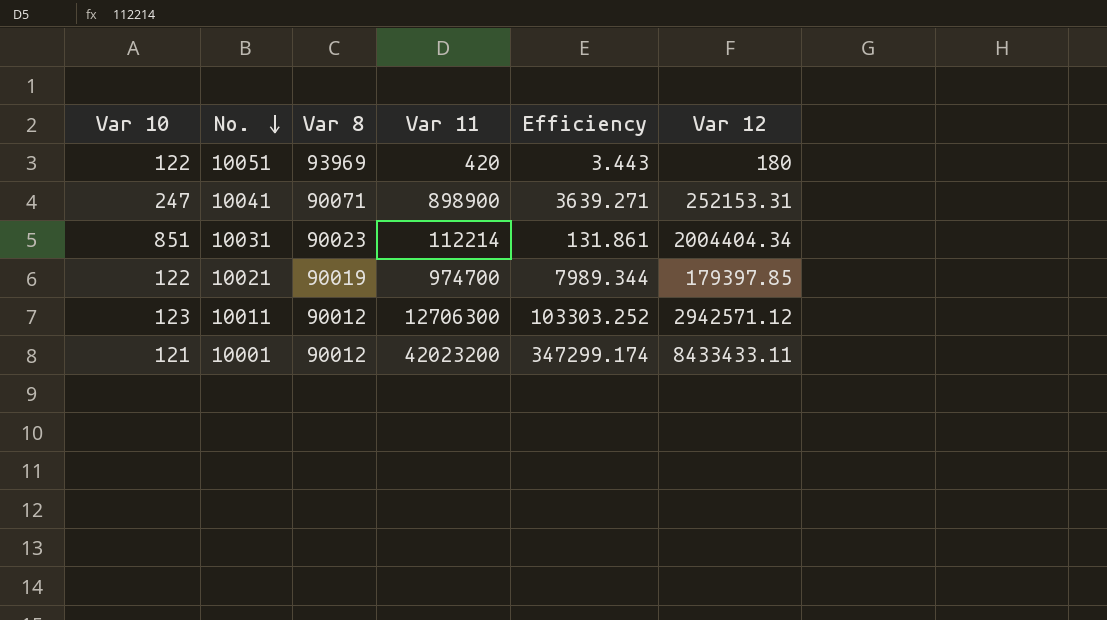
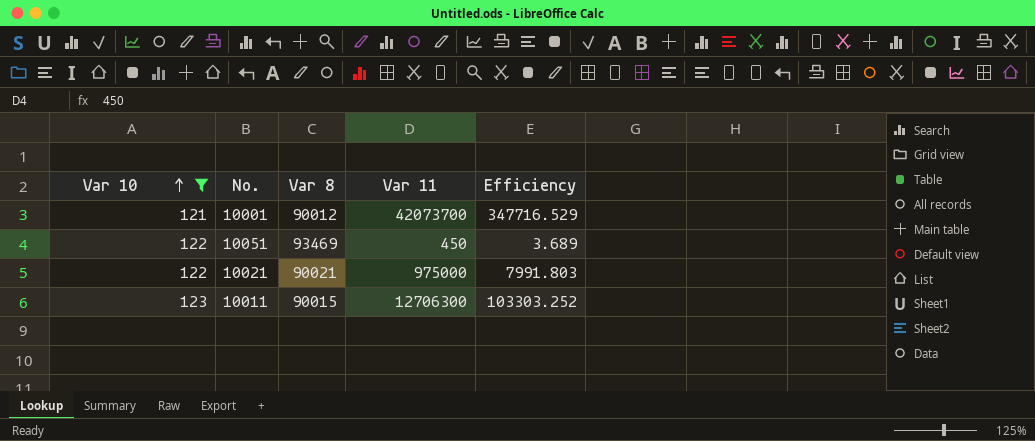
filter: none -> Var 10 <= 123
row order: No. descending -> Var 10 ascending
column Var 12 | position: 6 -> none
10001 | Var 11: 42023200 -> 42073700
10001 | Efficiency: 347299.174 -> 347716.529
10051 | Var 8: 93969 -> 93469
10051 | Var 11: 420 -> 450
10051 | Efficiency: 3.443 -> 3.689
10021 | Var 8: 90019 -> 90021
10021 | Var 11: 974700 -> 975000
10021 | Efficiency: 7989.344 -> 7991.803
10011 | Var 8: 90012 -> 90015

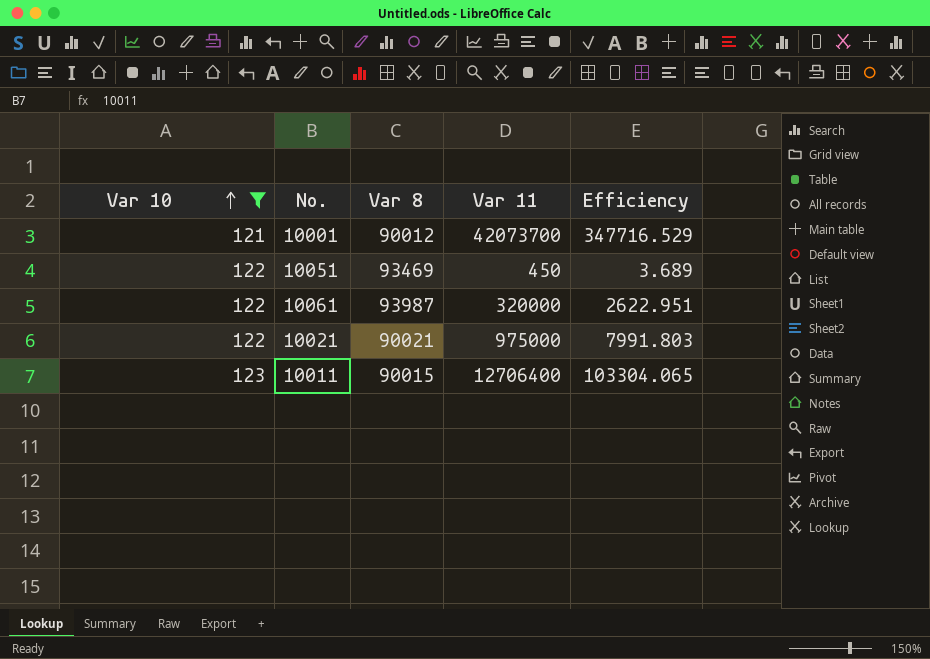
row 10061: none -> 122 | 93987 | 320000 | 2622.951
10011 | Var 11: 12706300 -> 12706400
10011 | Efficiency: 103303.252 -> 103304.065

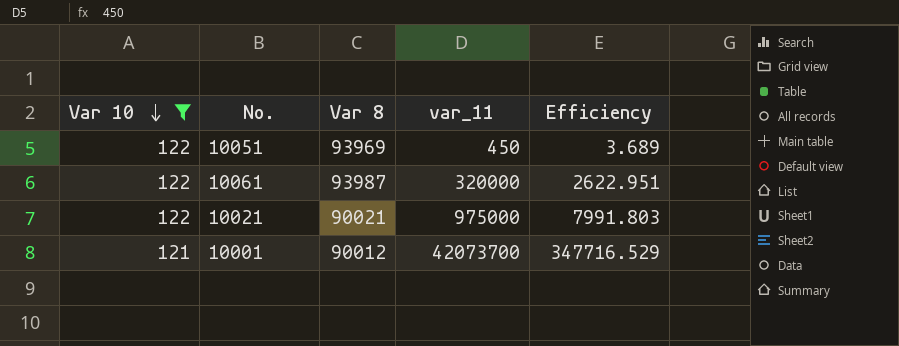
row order: Var 10 ascending -> Var 10 descending
column name: Var 11 -> var_11
row 10011: 123 | 90015 | 12706400 | 103304.065 -> none
10051 | Var 8: 93469 -> 93969

